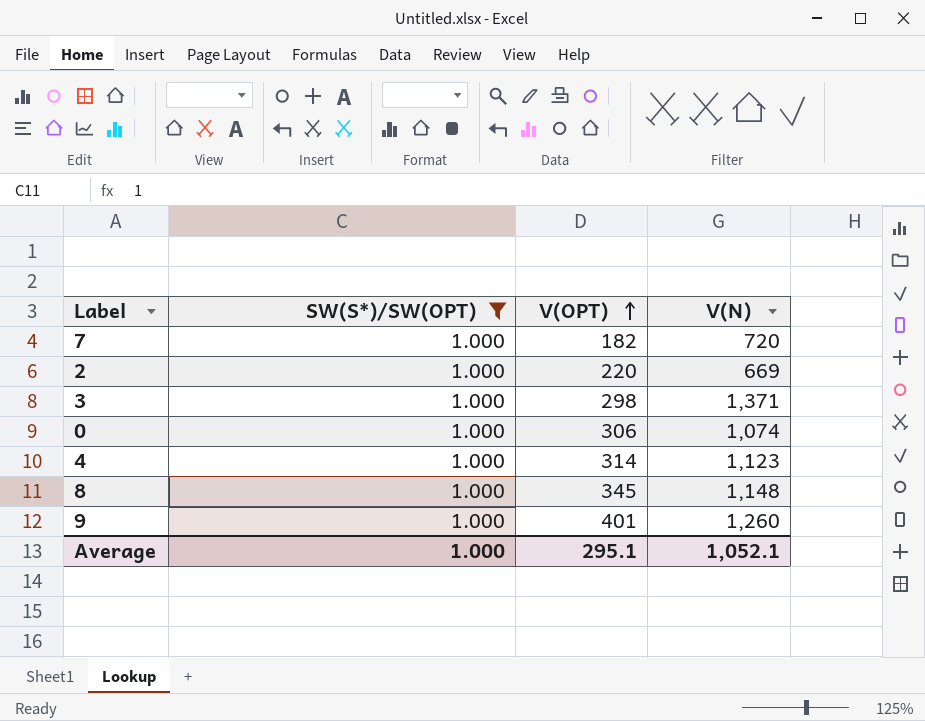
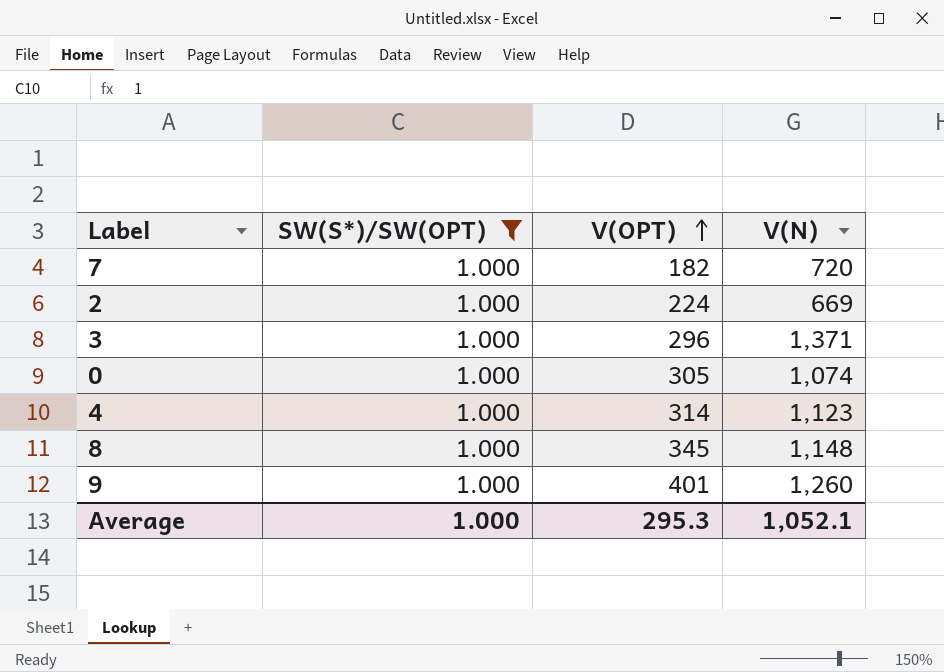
2 | V(OPT): 220 -> 224
3 | V(OPT): 298 -> 296
0 | V(OPT): 306 -> 305
Average | V(OPT): 295.1 -> 295.3

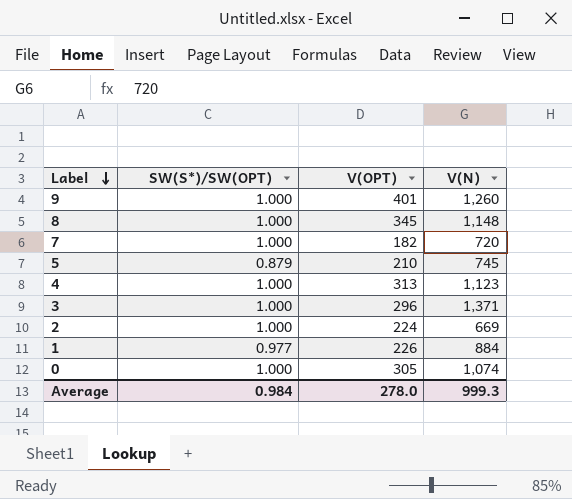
filter: SW(S*)/SW(OPT) = 1.000 -> none
row order: V(OPT) ascending -> Label descending
4 | V(OPT): 314 -> 313
Average | SW(S*)/SW(OPT): 1.000 -> 0.984
Average | V(OPT): 295.3 -> 278.0
Average | V(N): 1,052.1 -> 999.3

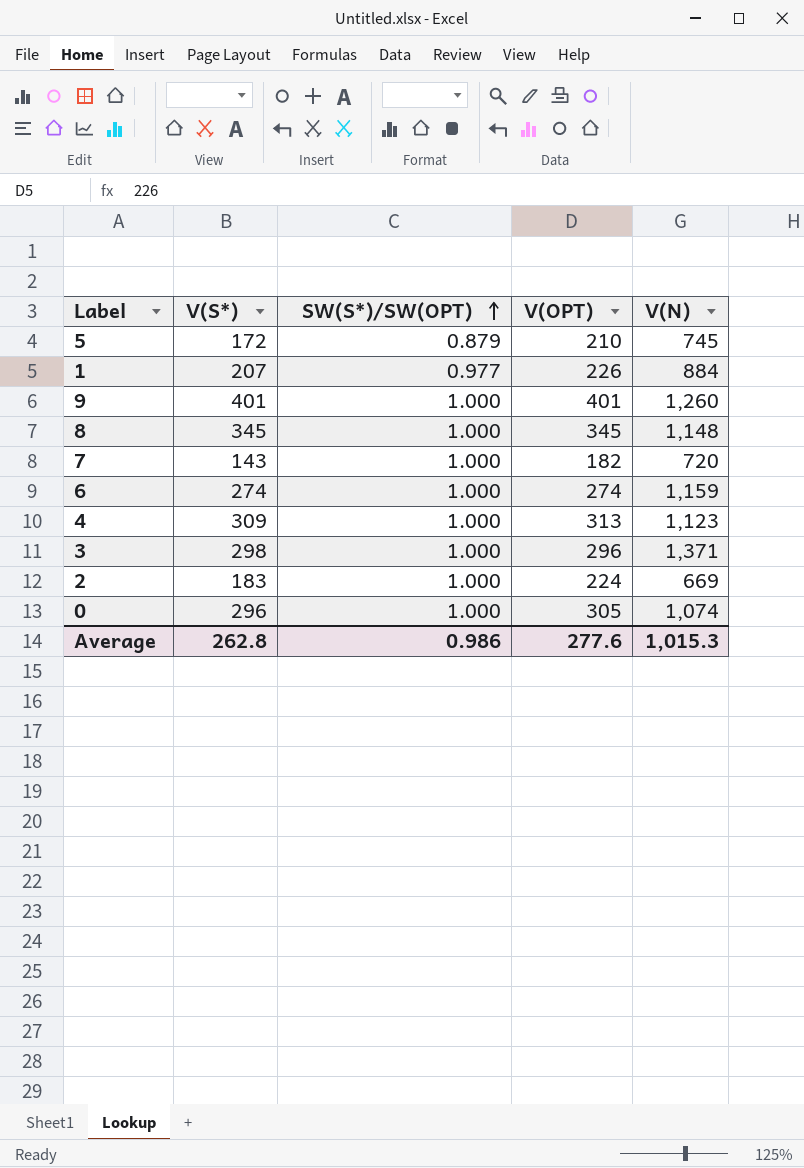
row order: Label descending -> SW(S*)/SW(OPT) ascending
column V(S*) | position: none -> 2
row 6: none -> 274 | 1.000 | 274 | 1,159
Average | SW(S*)/SW(OPT): 0.984 -> 0.986
Average | V(OPT): 278.0 -> 277.6
Average | V(N): 999.3 -> 1,015.3

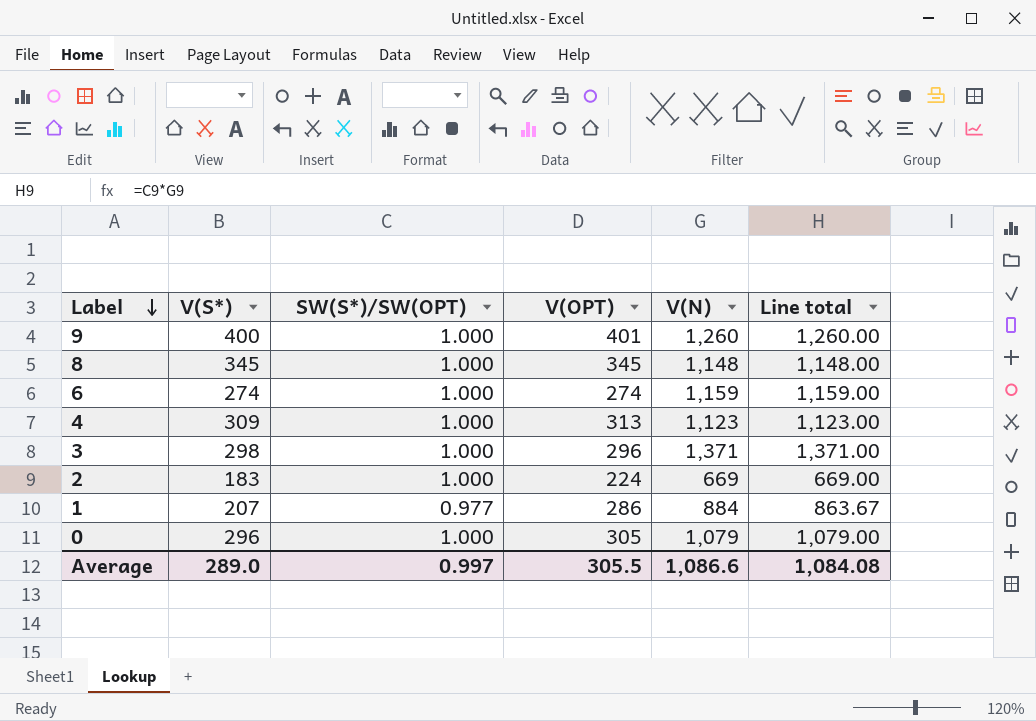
row order: SW(S*)/SW(OPT) ascending -> Label descending
column Line total | formula: none -> [SW(S*)/SW(OPT)] * [V(N)]
row 5: 172 | 0.879 | 210 | 745 -> none
row 7: 143 | 1.000 | 182 | 720 -> none
9 | V(S*): 401 -> 400
1 | V(OPT): 226 -> 286
0 | V(N): 1,074 -> 1,079
Average | V(S*): 262.8 -> 289.0
Average | SW(S*)/SW(OPT): 0.986 -> 0.997
Average | V(OPT): 277.6 -> 305.5
Average | V(N): 1,015.3 -> 1,086.6

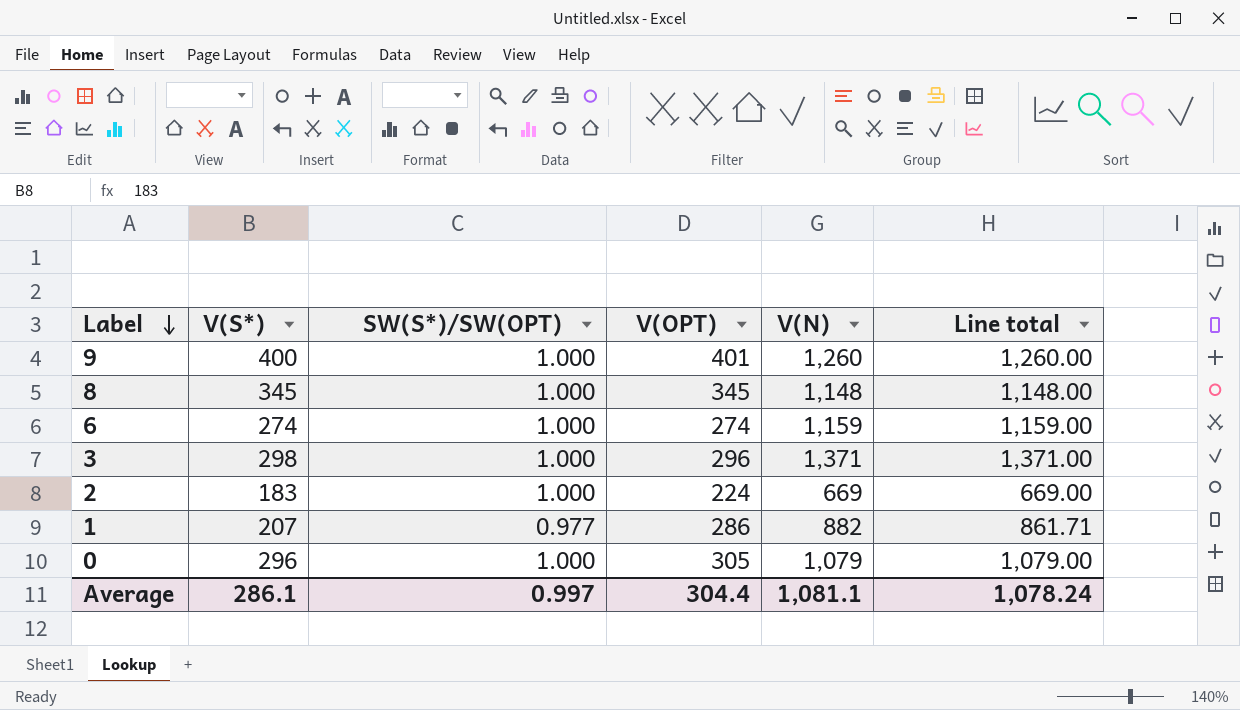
row 4: 309 | 1.000 | 313 | 1,123 | 1,123.00 -> none
1 | V(N): 884 -> 882
1 | Line total: 863.67 -> 861.71
Average | V(S*): 289.0 -> 286.1
Average | V(OPT): 305.5 -> 304.4
Average | V(N): 1,086.6 -> 1,081.1
Average | Line total: 1,084.08 -> 1,078.24

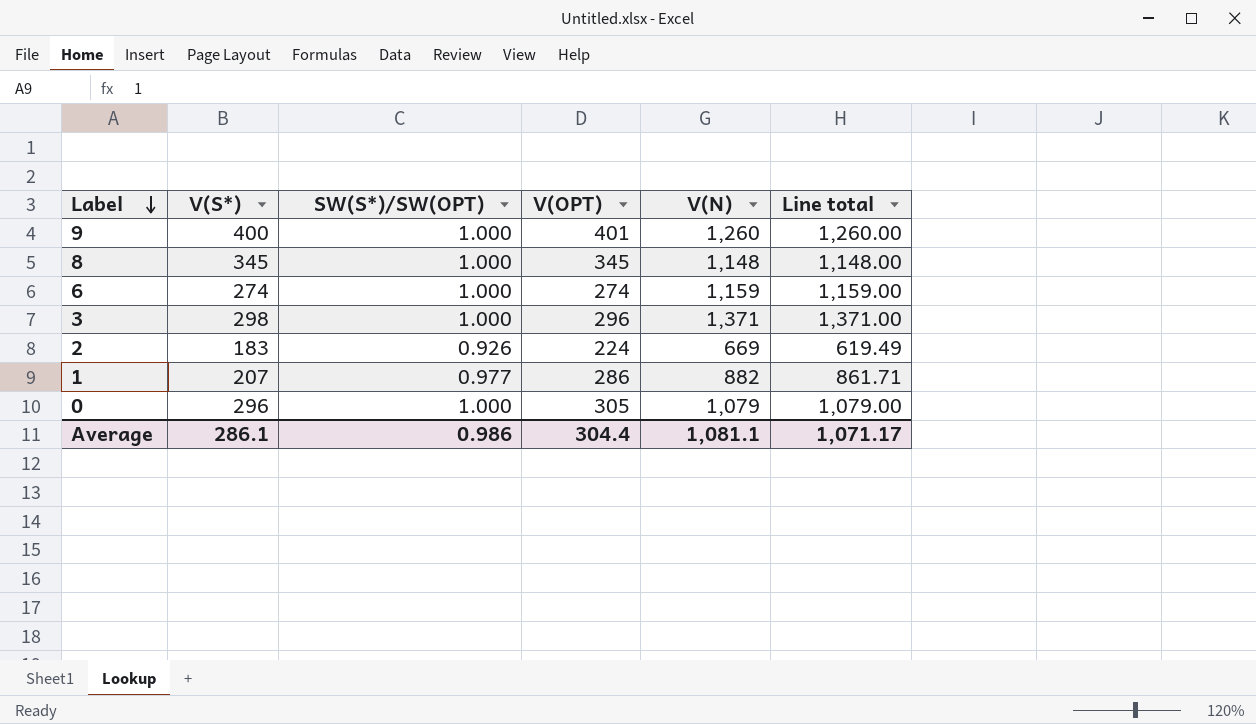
2 | SW(S*)/SW(OPT): 1.000 -> 0.926
2 | Line total: 669.00 -> 619.49
Average | SW(S*)/SW(OPT): 0.997 -> 0.986
Average | Line total: 1,078.24 -> 1,071.17

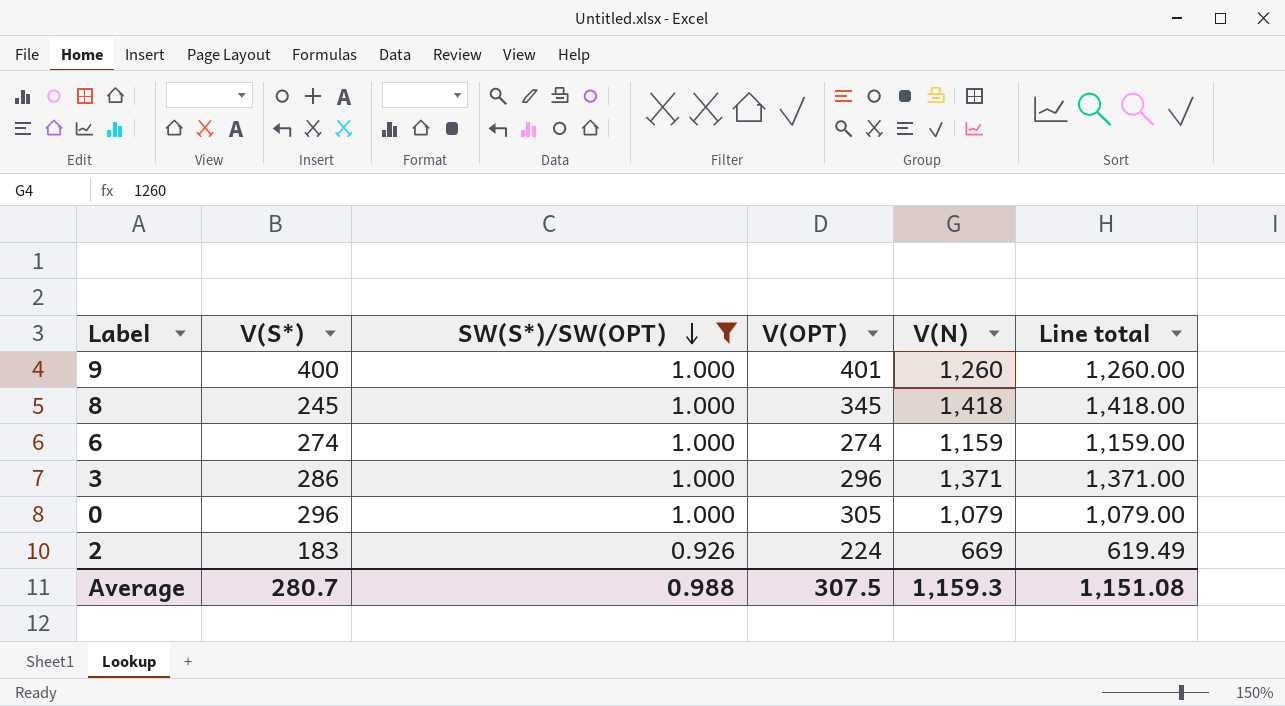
filter: none -> SW(S*)/SW(OPT) != 0.977
row order: Label descending -> SW(S*)/SW(OPT) descending
8 | V(S*): 345 -> 245
8 | V(N): 1,148 -> 1,418
8 | Line total: 1,148.00 -> 1,418.00
3 | V(S*): 298 -> 286
Average | V(S*): 286.1 -> 280.7
Average | SW(S*)/SW(OPT): 0.986 -> 0.988
Average | V(OPT): 304.4 -> 307.5
Average | V(N): 1,081.1 -> 1,159.3
Average | Line total: 1,071.17 -> 1,151.08

